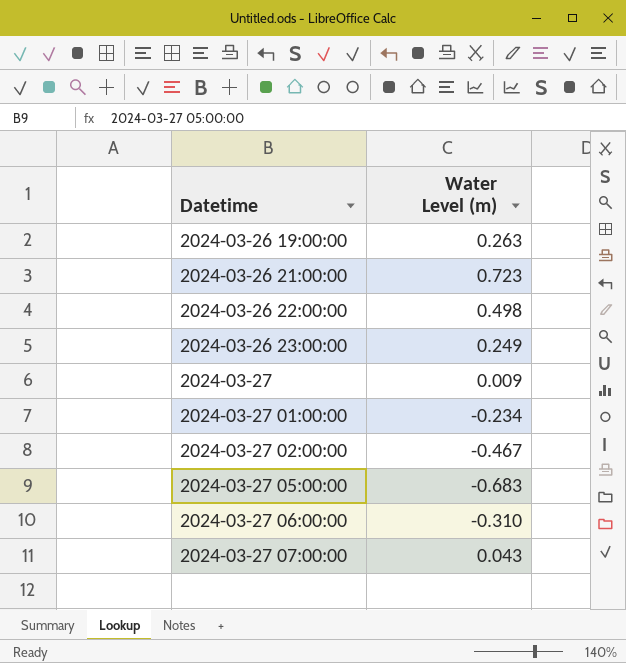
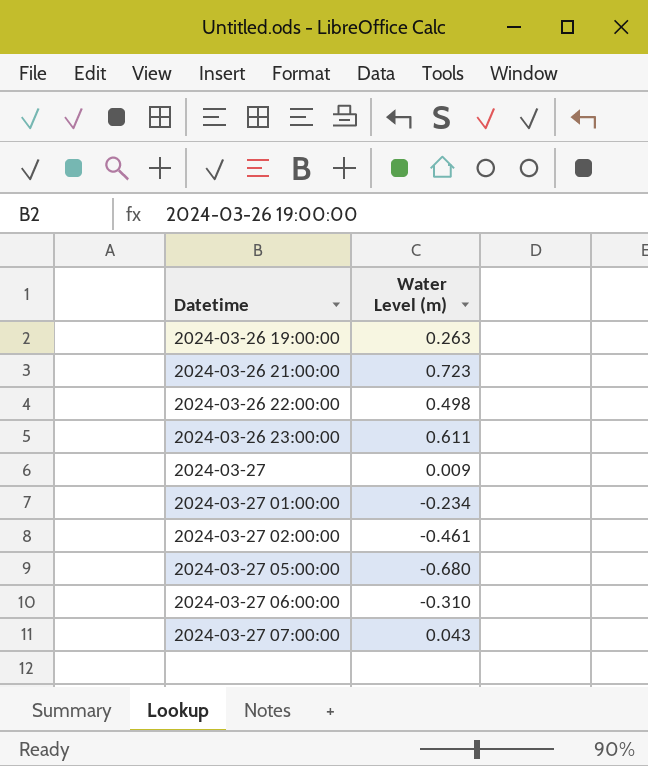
2024-03-26 23:00:00 | Water Level (m): 0.249 -> 0.611
2024-03-27 02:00:00 | Water Level (m): -0.467 -> -0.461
2024-03-27 05:00:00 | Water Level (m): -0.683 -> -0.680

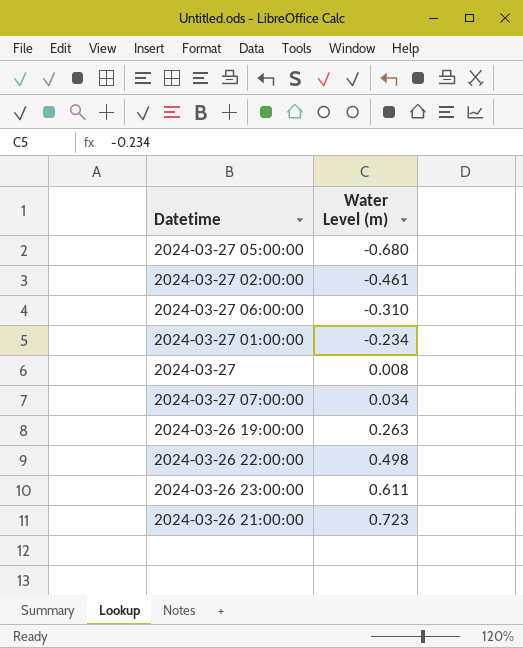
row order: Datetime ascending -> Water Level (m) ascending
2024-03-27 | Water Level (m): 0.009 -> 0.008
2024-03-27 07:00:00 | Water Level (m): 0.043 -> 0.034

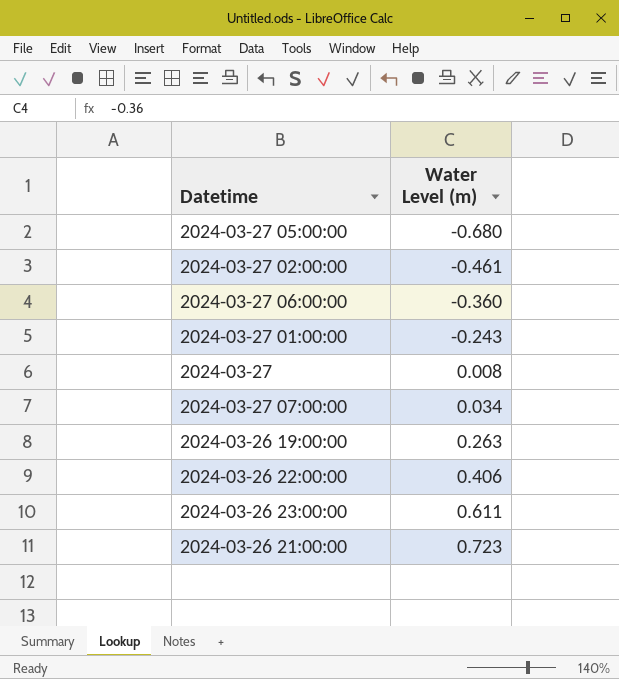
2024-03-27 06:00:00 | Water Level (m): -0.310 -> -0.360
2024-03-27 01:00:00 | Water Level (m): -0.234 -> -0.243
2024-03-26 22:00:00 | Water Level (m): 0.498 -> 0.406

